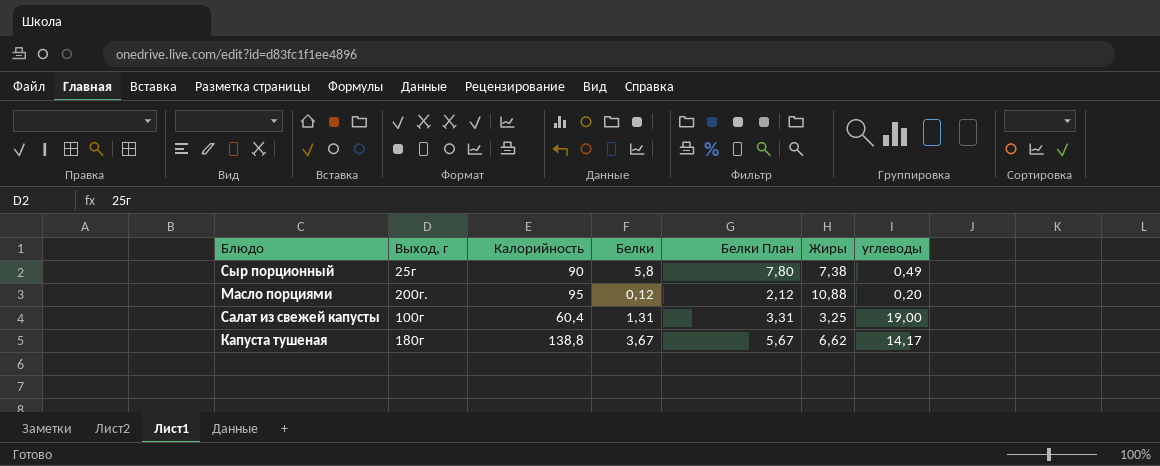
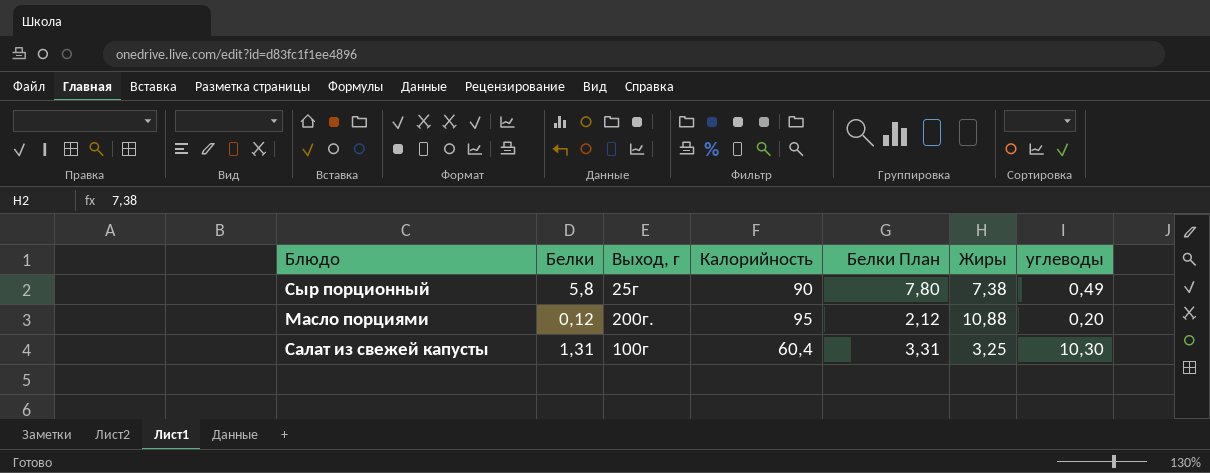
column Белки | position: 4 -> 2
row Капуста тушеная: 180г | 138,8 | 3,67 | 5,67 | 6,62 | 14,17 -> none
Салат из свежей капусты | углеводы: 19,00 -> 10,30

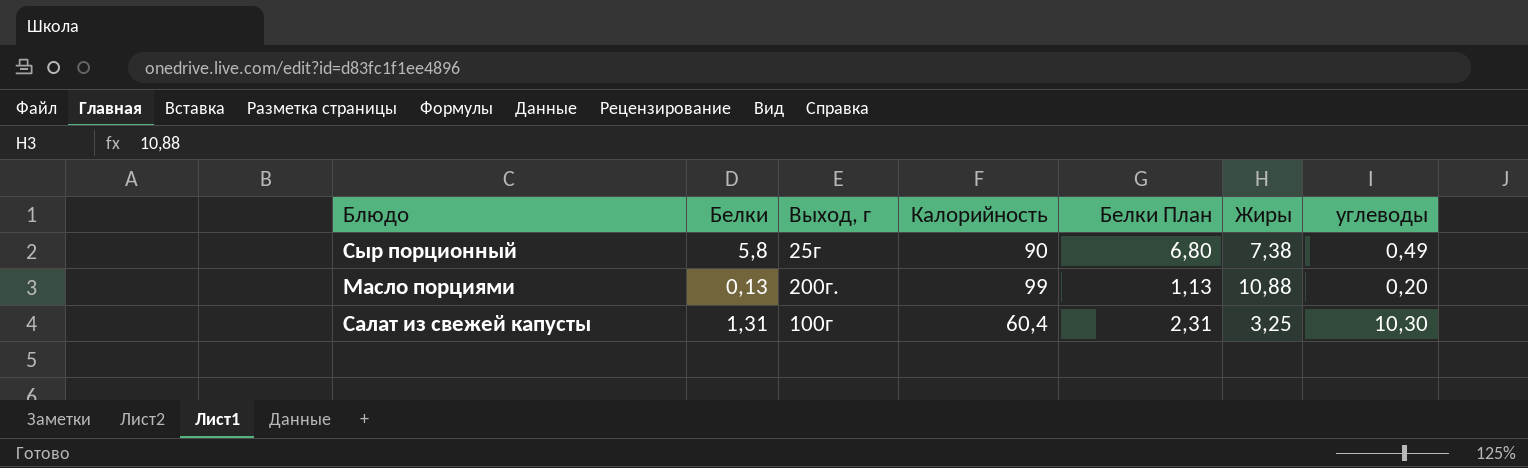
column Белки План | formula: [Белки] + 2 -> [Белки] + 1
Масло порциями | Белки: 0,12 -> 0,13
Масло порциями | Калорийность: 95 -> 99

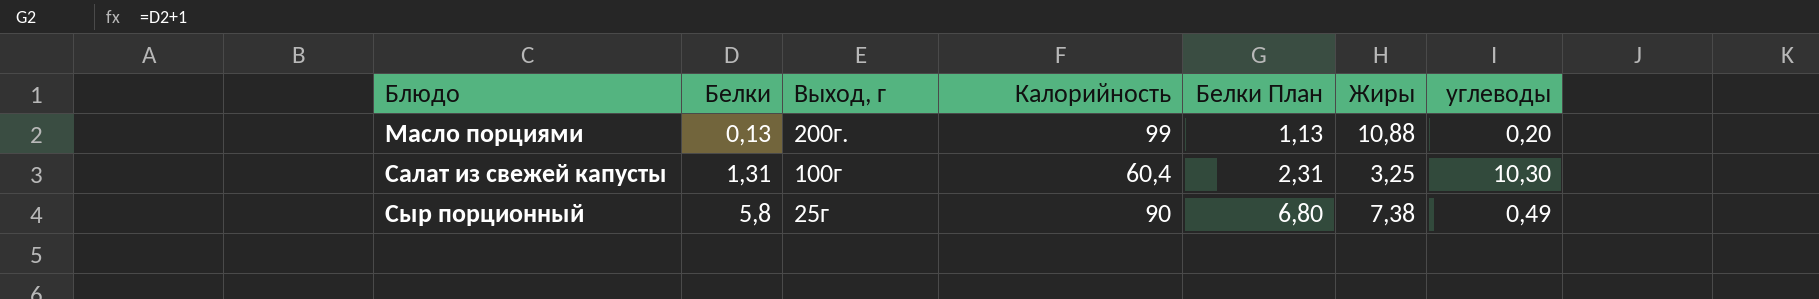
row order: none -> Блюдо ascending

